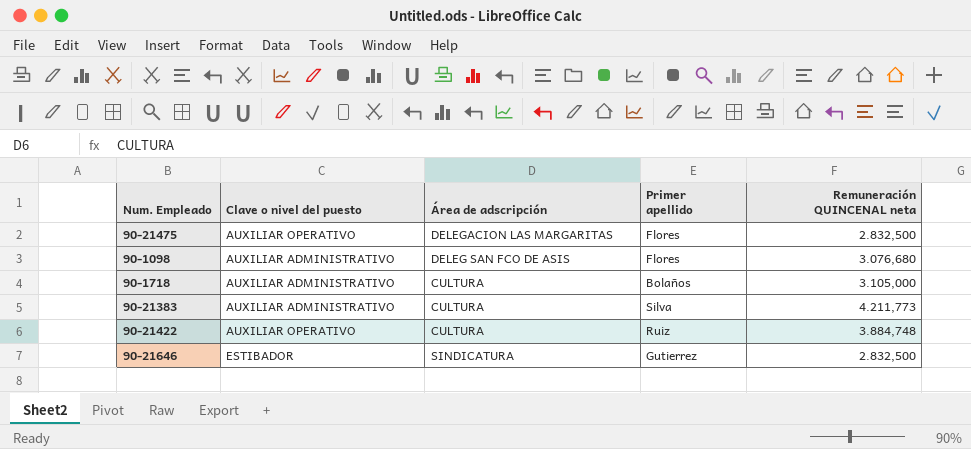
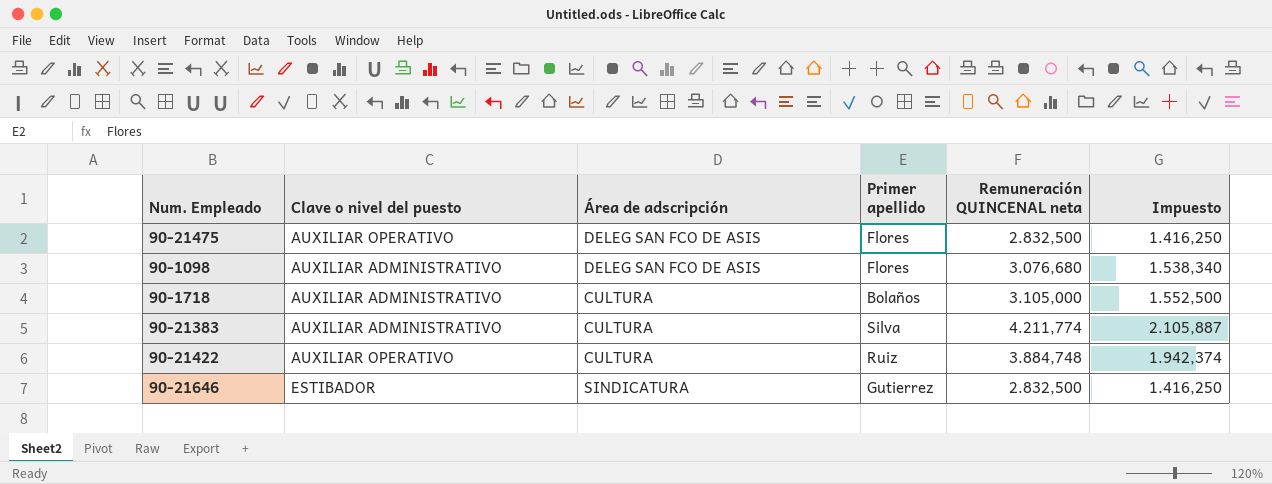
column Impuesto | formula: none -> [Remuneración QUINCENAL neta] * 0,5
90-21475 | Área de adscripción: DELEGACION LAS MARGARITAS -> DELEG SAN FCO DE ASIS
90-21383 | Remuneración QUINCENAL neta: 4.211,773 -> 4.211,774

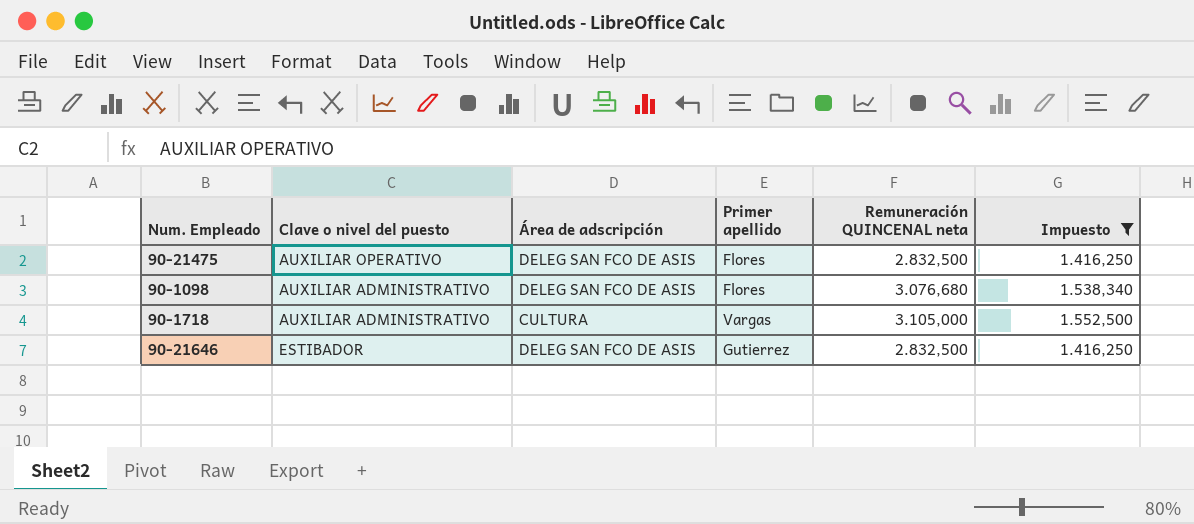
filter: none -> Impuesto <= 1.552,500
90-1718 | Primer apellido: Bolaños -> Vargas
90-21646 | Área de adscripción: SINDICATURA -> DELEG SAN FCO DE ASIS

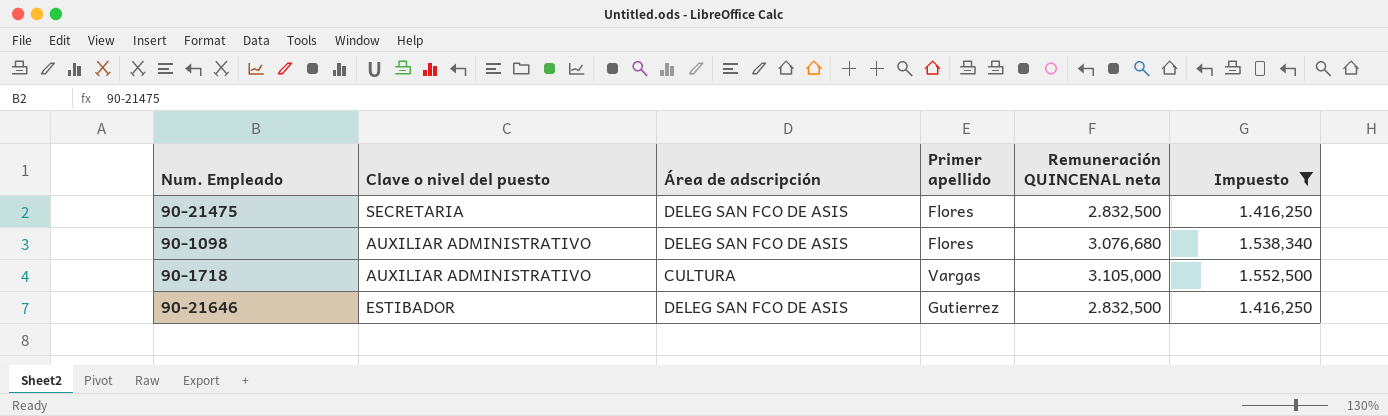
90-21475 | Clave o nivel del puesto: AUXILIAR OPERATIVO -> SECRETARIA

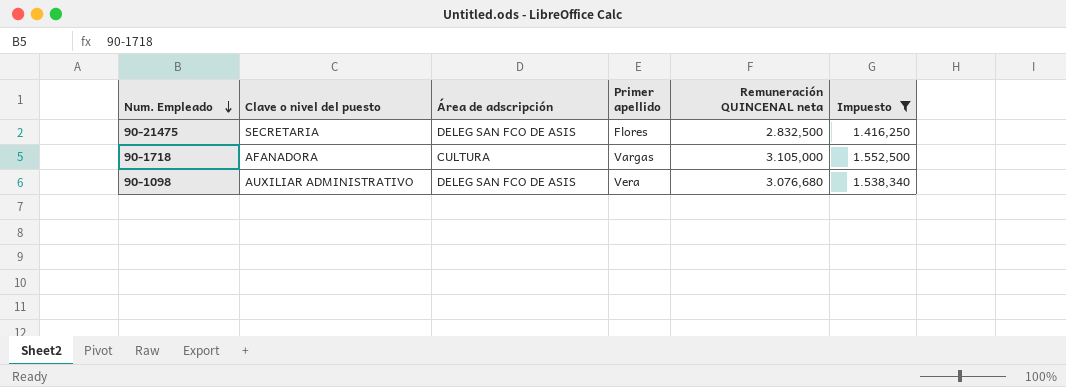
row order: none -> Num. Empleado descending
row 90-21646: ESTIBADOR | DELEG SAN FCO DE ASIS | Gutierrez | 2.832,500 | 1.416,250 -> none
90-1718 | Clave o nivel del puesto: AUXILIAR ADMINISTRATIVO -> AFANADORA
90-1098 | Primer apellido: Flores -> Vera

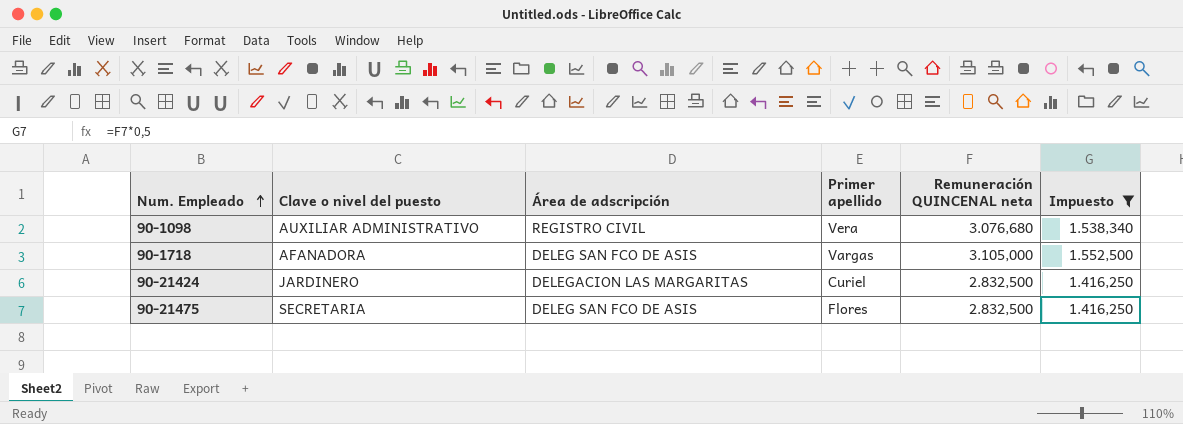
row order: Num. Empleado descending -> Num. Empleado ascending
90-1098 | Área de adscripción: DELEG SAN FCO DE ASIS -> REGISTRO CIVIL
90-1718 | Área de adscripción: CULTURA -> DELEG SAN FCO DE ASIS
row 90-21424: none -> JARDINERO | DELEGACION LAS MARGARITAS | Curiel | 2.832,500 | 1.416,250

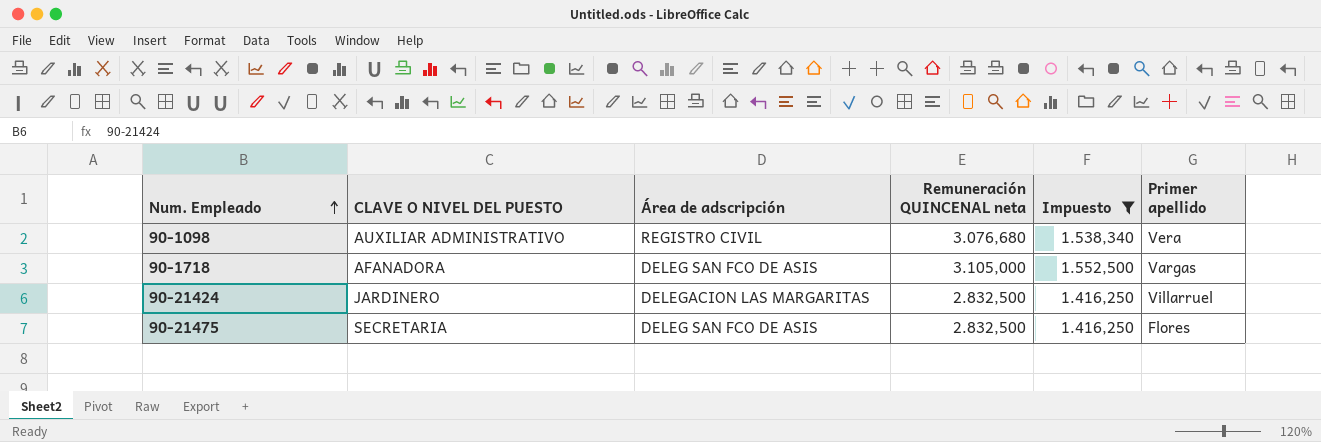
column name: Clave o nivel del puesto -> CLAVE O NIVEL DEL PUESTO
column Primer apellido | position: 4 -> 6
90-21424 | Primer apellido: Curiel -> Villarruel

